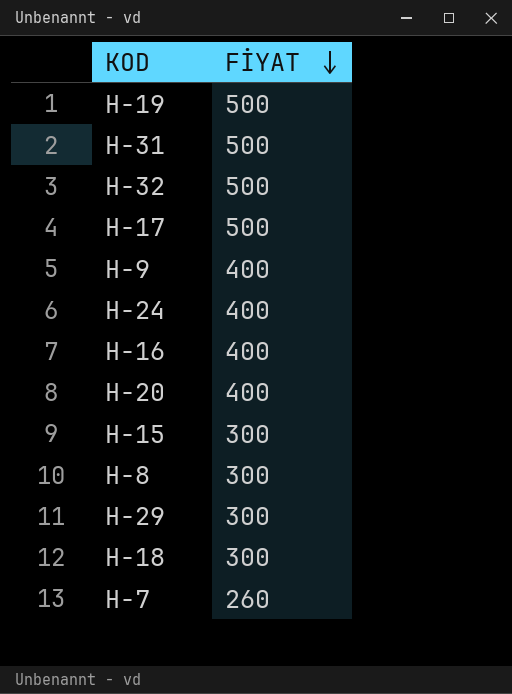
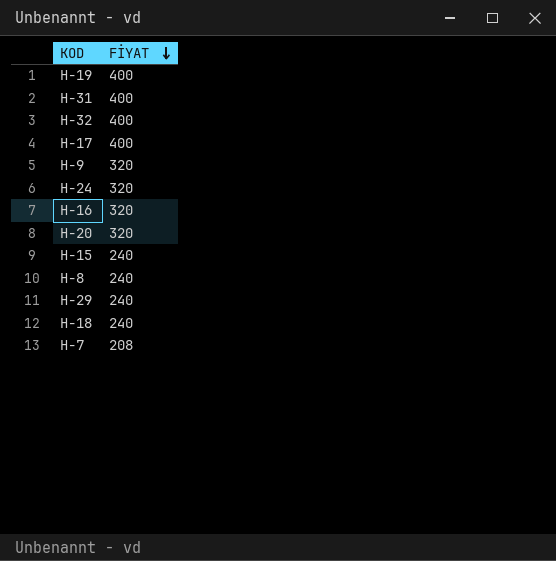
H-19 | FİYAT: 500 -> 400
H-31 | FİYAT: 500 -> 400
H-32 | FİYAT: 500 -> 400
H-17 | FİYAT: 500 -> 400
H-9 | FİYAT: 400 -> 320
H-24 | FİYAT: 400 -> 320
H-16 | FİYAT: 400 -> 320
H-20 | FİYAT: 400 -> 320
H-15 | FİYAT: 300 -> 240
H-8 | FİYAT: 300 -> 240
H-29 | FİYAT: 300 -> 240
H-18 | FİYAT: 300 -> 240
H-7 | FİYAT: 260 -> 208

